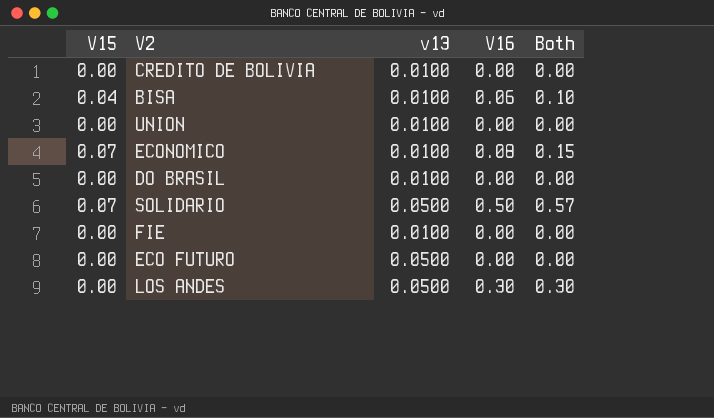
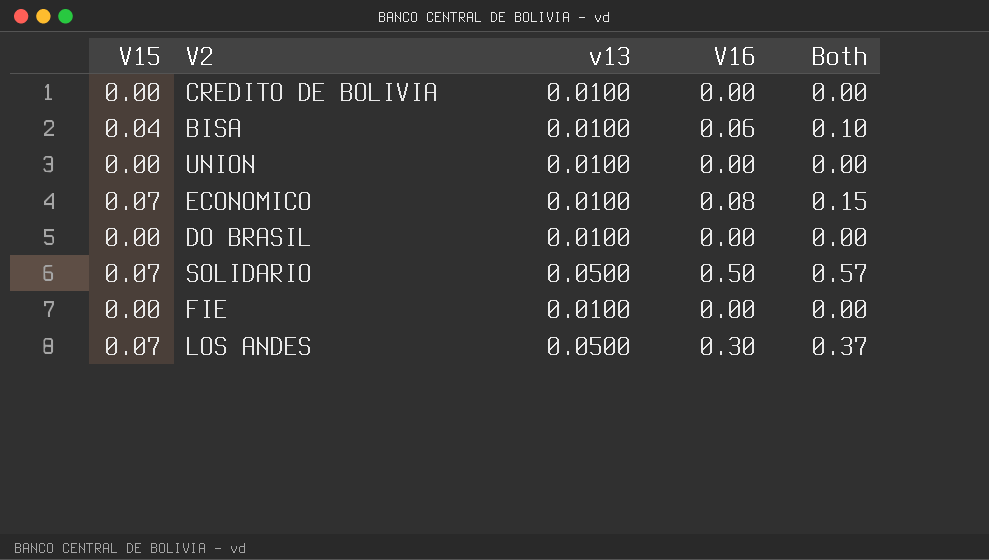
row ECO FUTURO: 0.00 | 0.0500 | 0.00 | 0.00 -> none
LOS ANDES | V15: 0.00 -> 0.07
LOS ANDES | Both: 0.30 -> 0.37

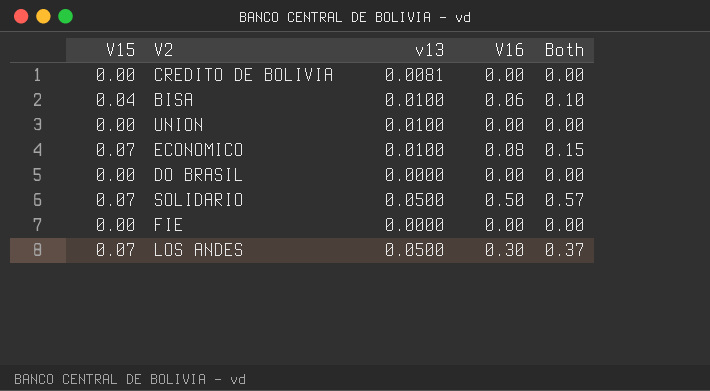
CREDITO DE BOLIVIA | v13: 0.0100 -> 0.0081
DO BRASIL | v13: 0.0100 -> 0.0000
FIE | v13: 0.0100 -> 0.0000

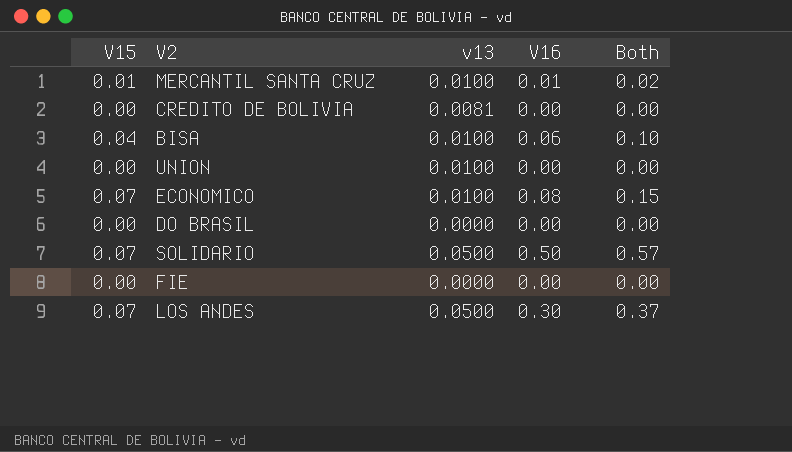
row MERCANTIL SANTA CRUZ: none -> 0.01 | 0.0100 | 0.01 | 0.02

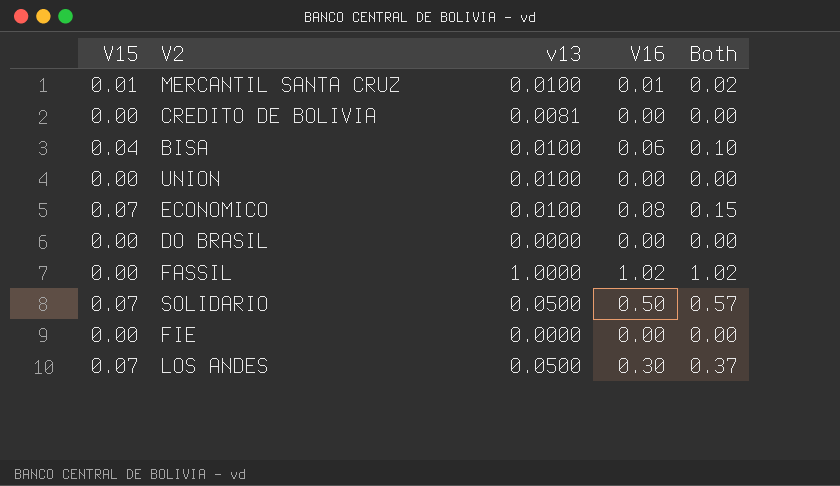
row FASSIL: none -> 0.00 | 1.0000 | 1.02 | 1.02

